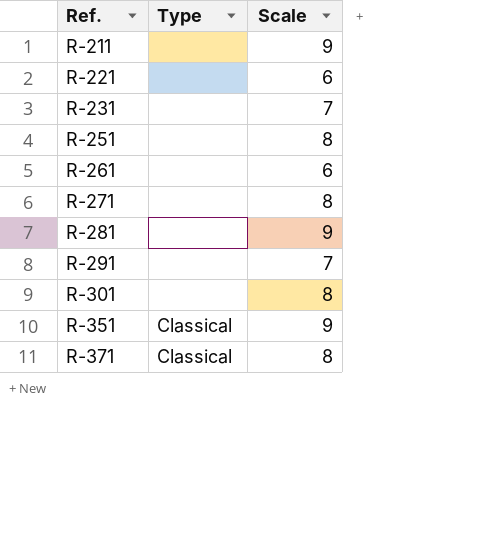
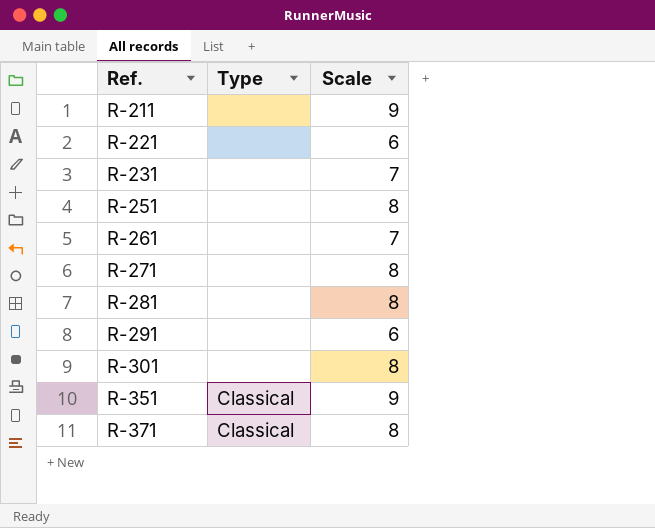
R-261 | Scale: 6 -> 7
R-281 | Scale: 9 -> 8
R-291 | Scale: 7 -> 6

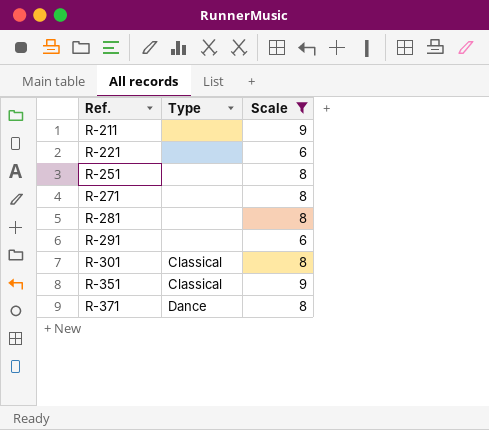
filter: none -> Scale != 7
R-301 | Type: none -> Classical
R-371 | Type: Classical -> Dance

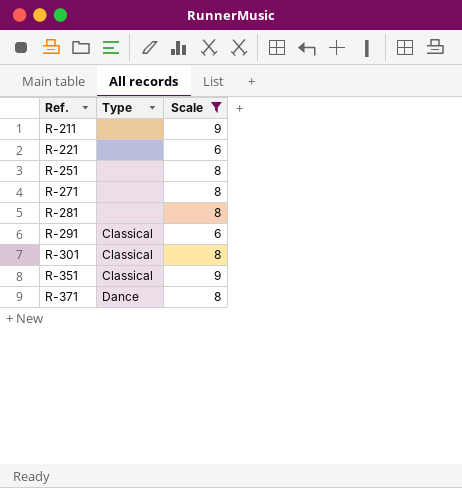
R-291 | Type: none -> Classical

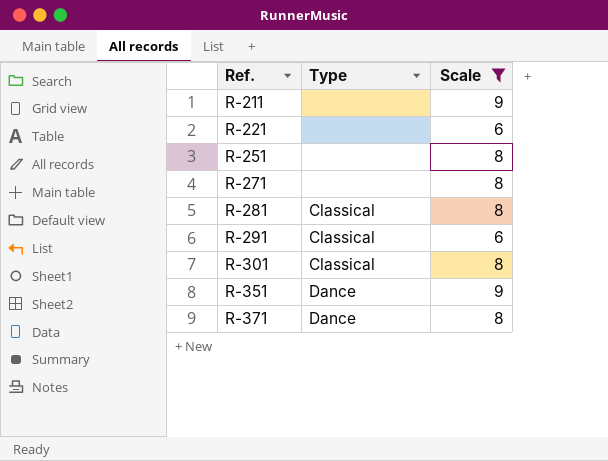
R-281 | Type: none -> Classical
R-351 | Type: Classical -> Dance

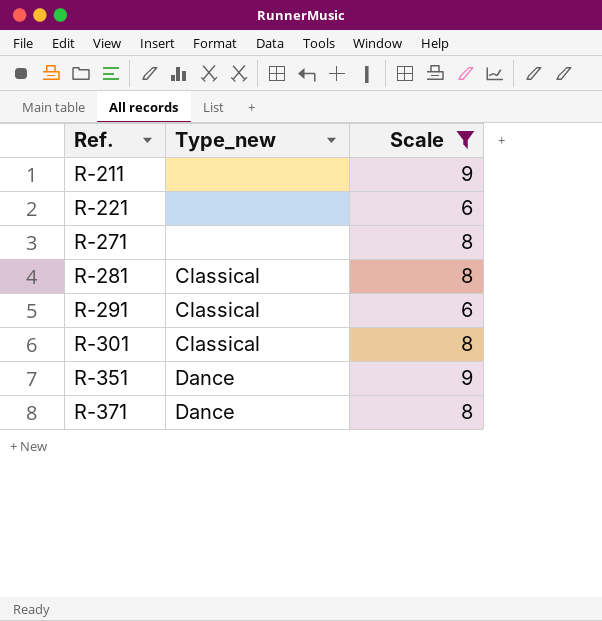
column name: Type -> Type_new
row R-251: none | 8 -> none

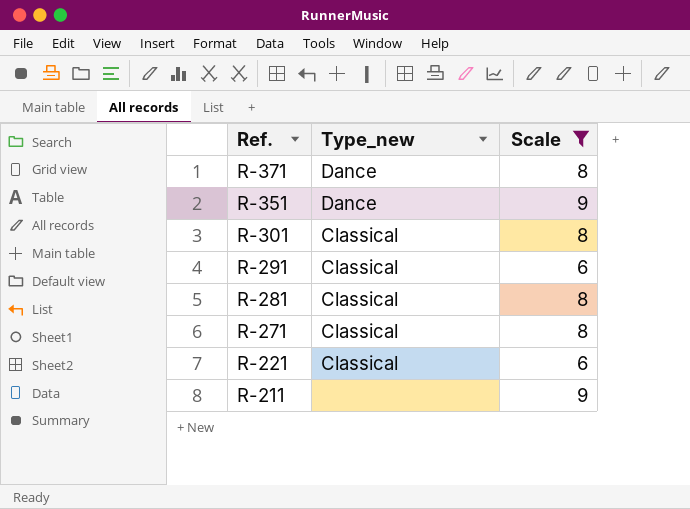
row order: Ref. ascending -> Ref. descending
R-271 | Type_new: none -> Classical
R-221 | Type_new: none -> Classical

